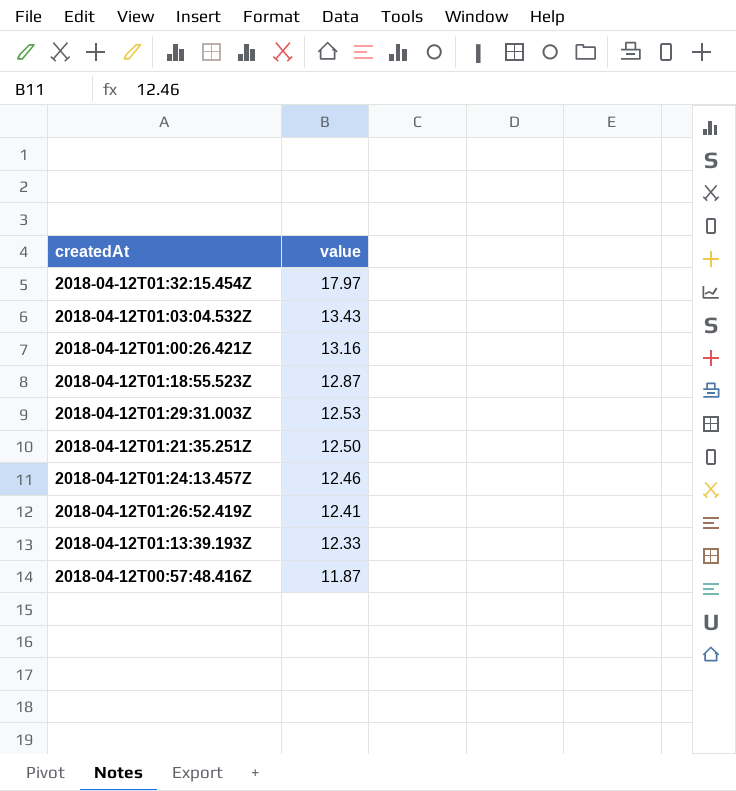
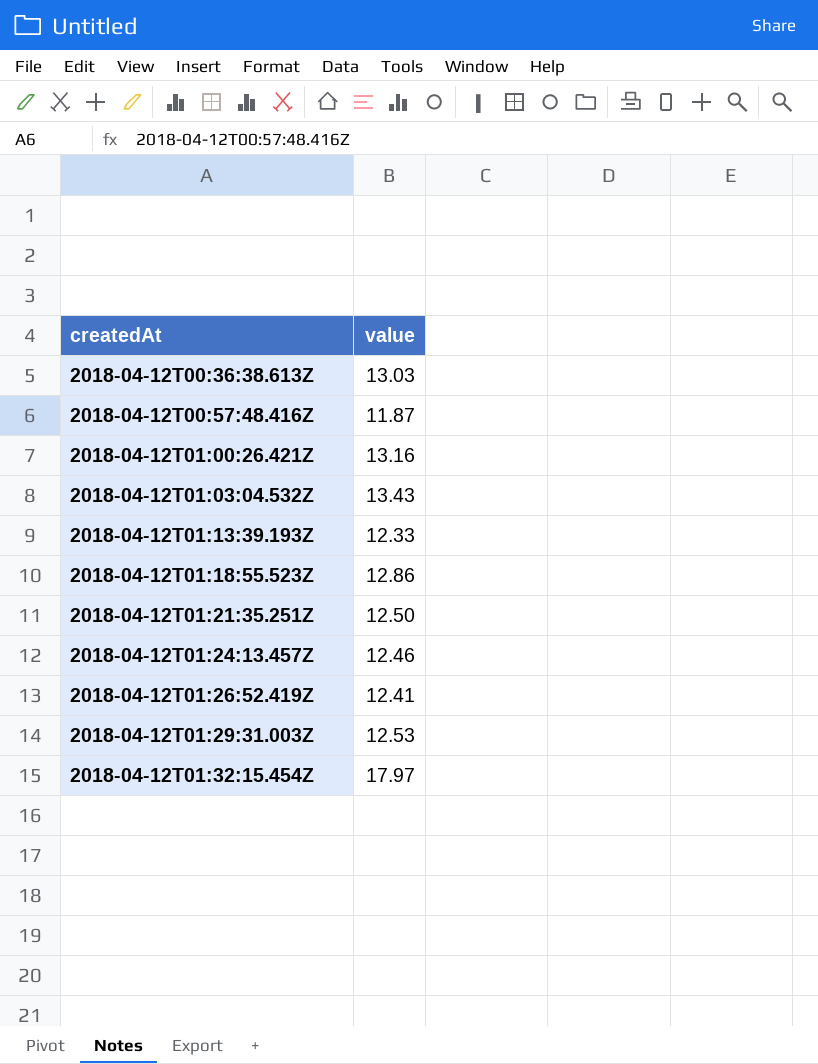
row order: value descending -> createdAt ascending
row 2018-04-12T00:36:38.613Z: none -> 13.03
2018-04-12T01:18:55.523Z | value: 12.87 -> 12.86

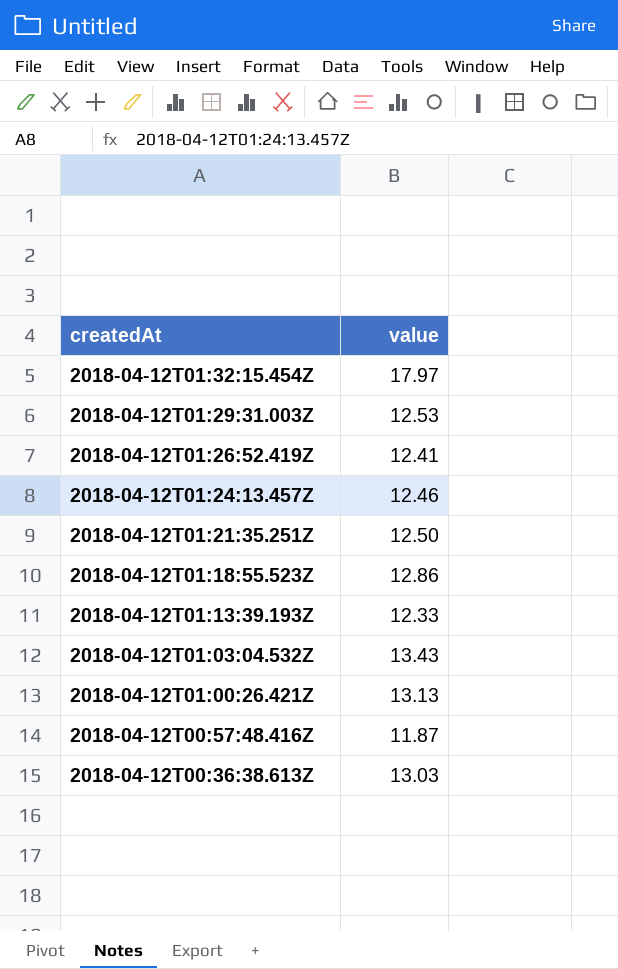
row order: createdAt ascending -> createdAt descending
2018-04-12T01:00:26.421Z | value: 13.16 -> 13.13

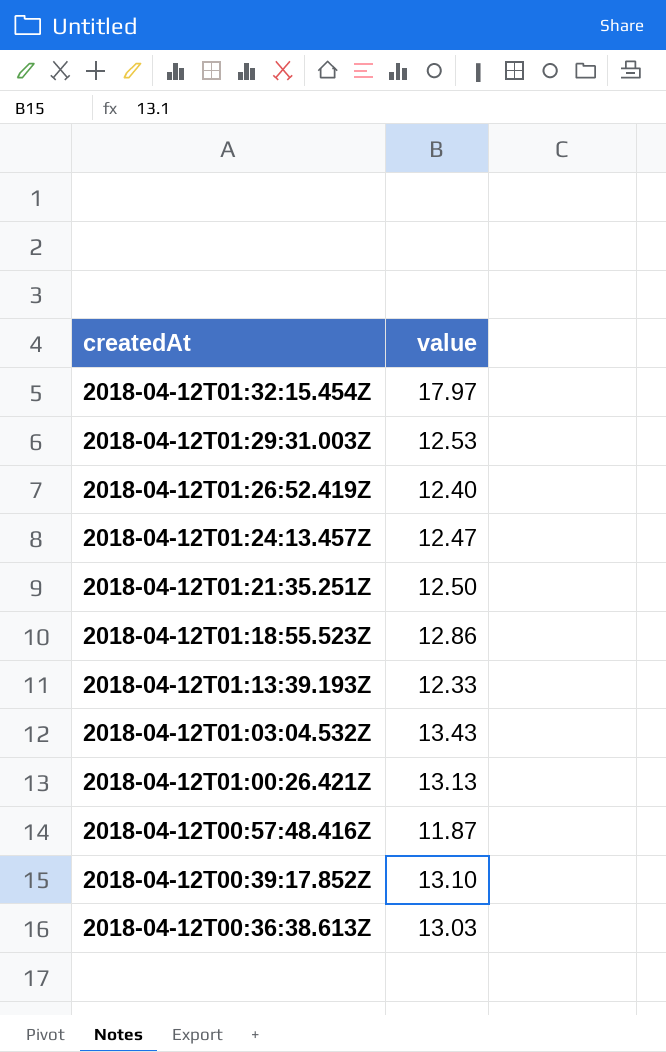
2018-04-12T01:26:52.419Z | value: 12.41 -> 12.40
2018-04-12T01:24:13.457Z | value: 12.46 -> 12.47
row 2018-04-12T00:39:17.852Z: none -> 13.10

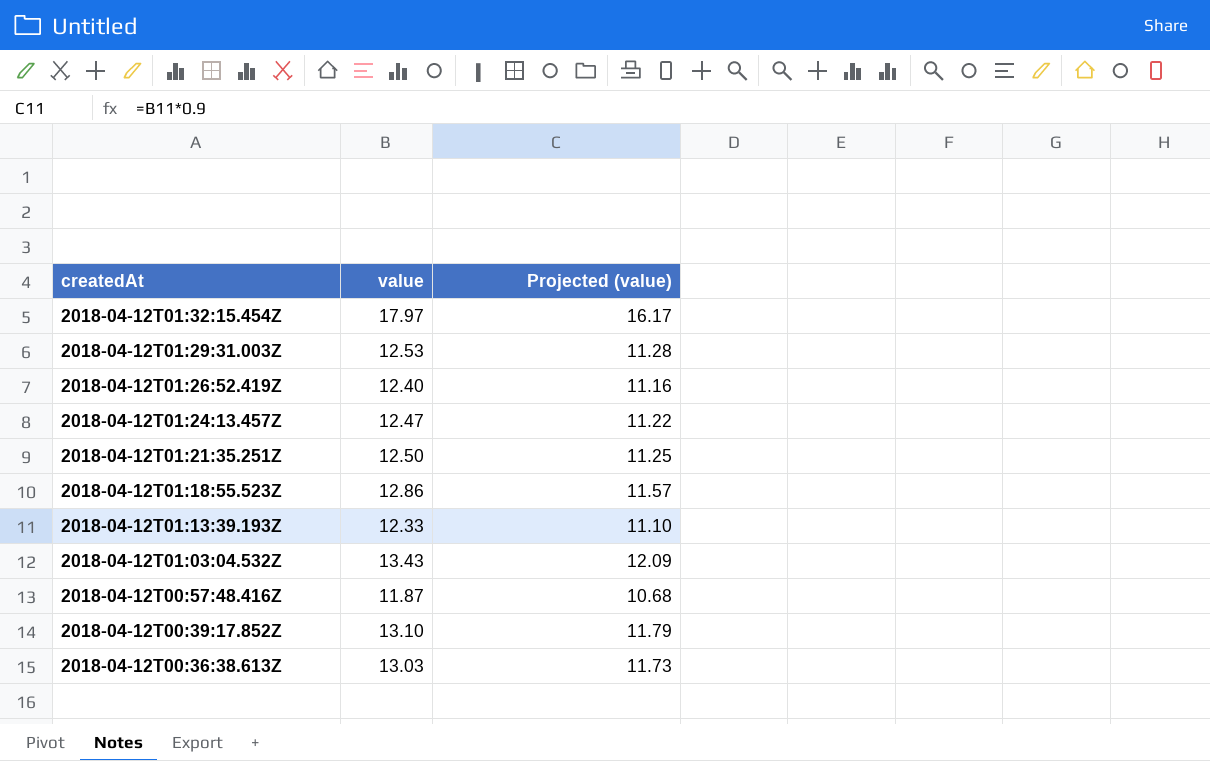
column Projected (value) | formula: none -> [value] * 0.9
row 2018-04-12T01:00:26.421Z: 13.13 -> none

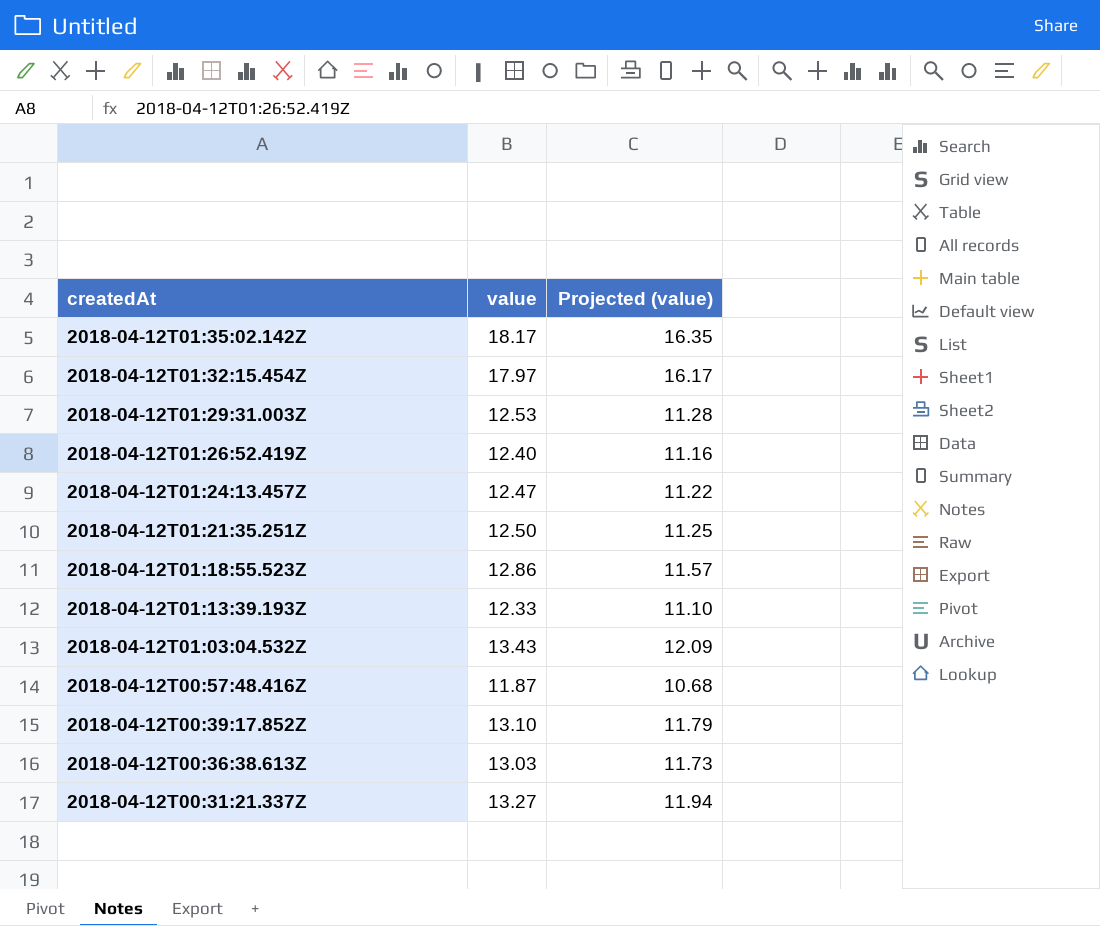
row 2018-04-12T01:35:02.142Z: none -> 18.17 | 16.35
row 2018-04-12T00:31:21.337Z: none -> 13.27 | 11.94

